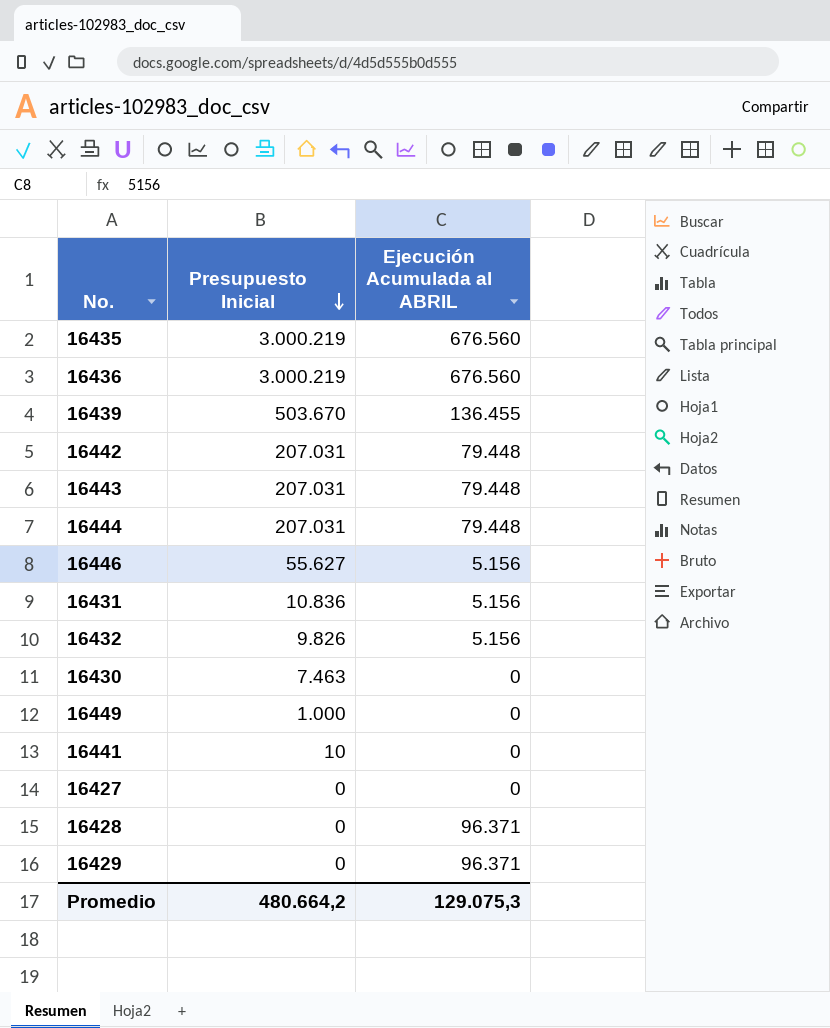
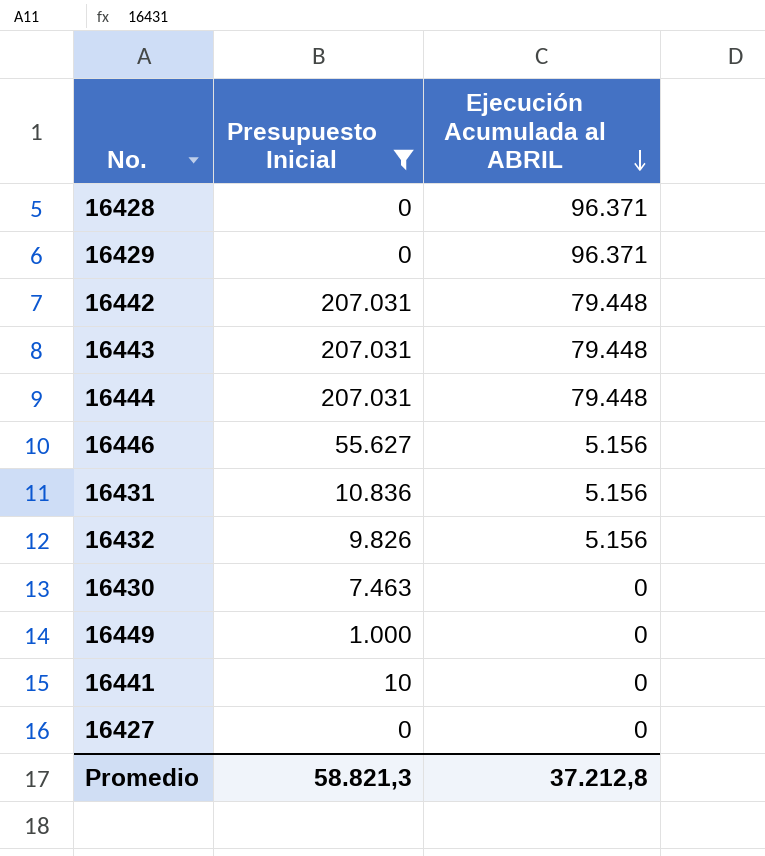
filter: none -> Presupuesto Inicial <= 207.031
row order: Presupuesto Inicial descending -> Ejecución Acumulada al ABRIL descending
Promedio | Presupuesto Inicial: 480.664,2 -> 58.821,3
Promedio | Ejecución Acumulada al ABRIL: 129.075,3 -> 37.212,8

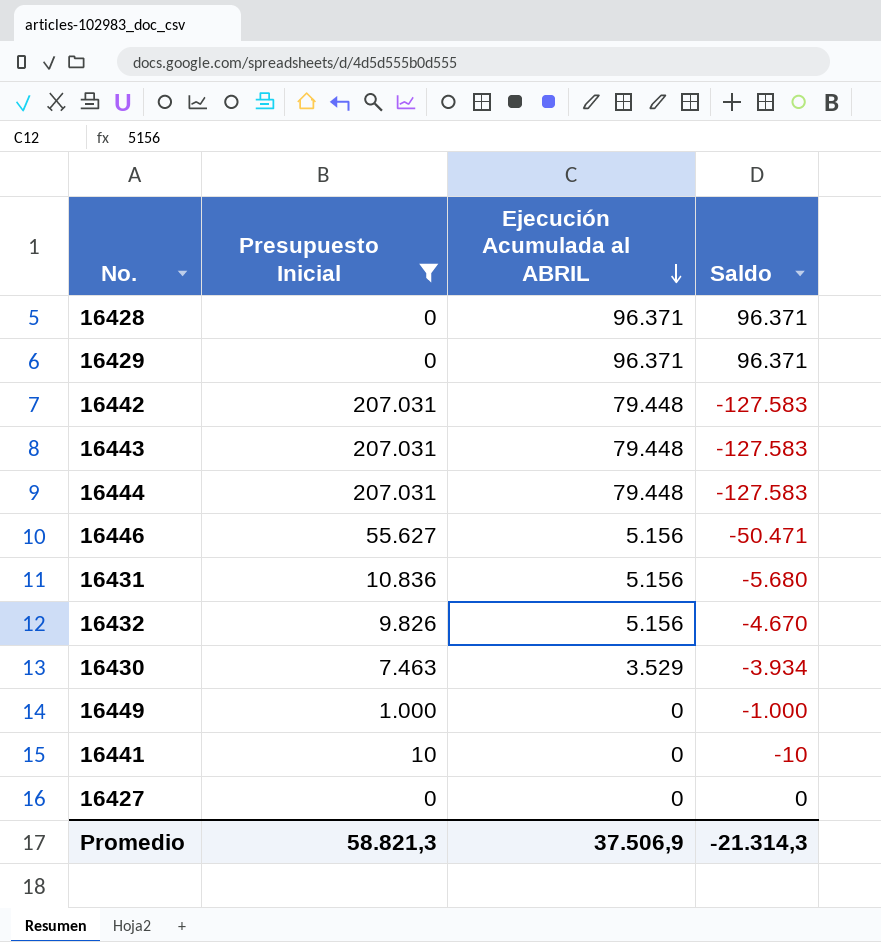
column Saldo | formula: none -> [Ejecución Acumulada al ABRIL] - [Presupuesto Inicial]
16430 | Ejecución Acumulada al ABRIL: 0 -> 3.529
Promedio | Ejecución Acumulada al ABRIL: 37.212,8 -> 37.506,9

